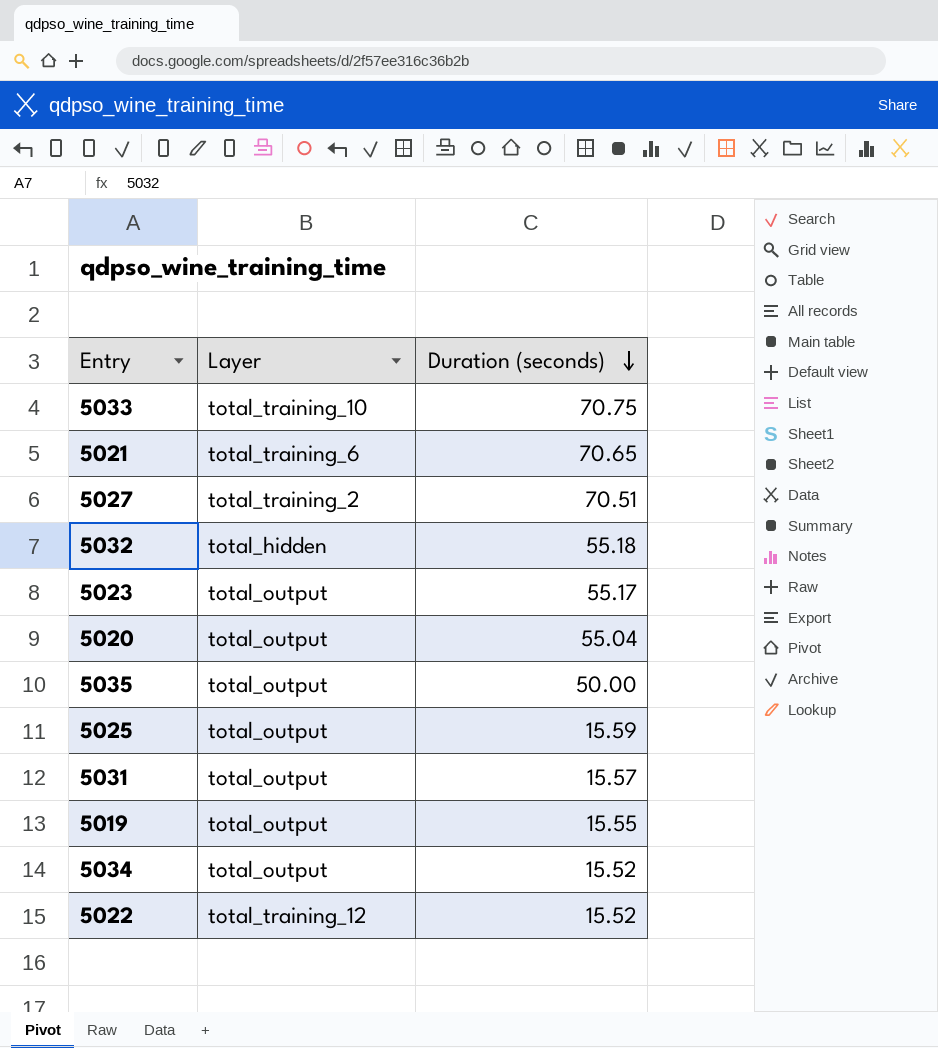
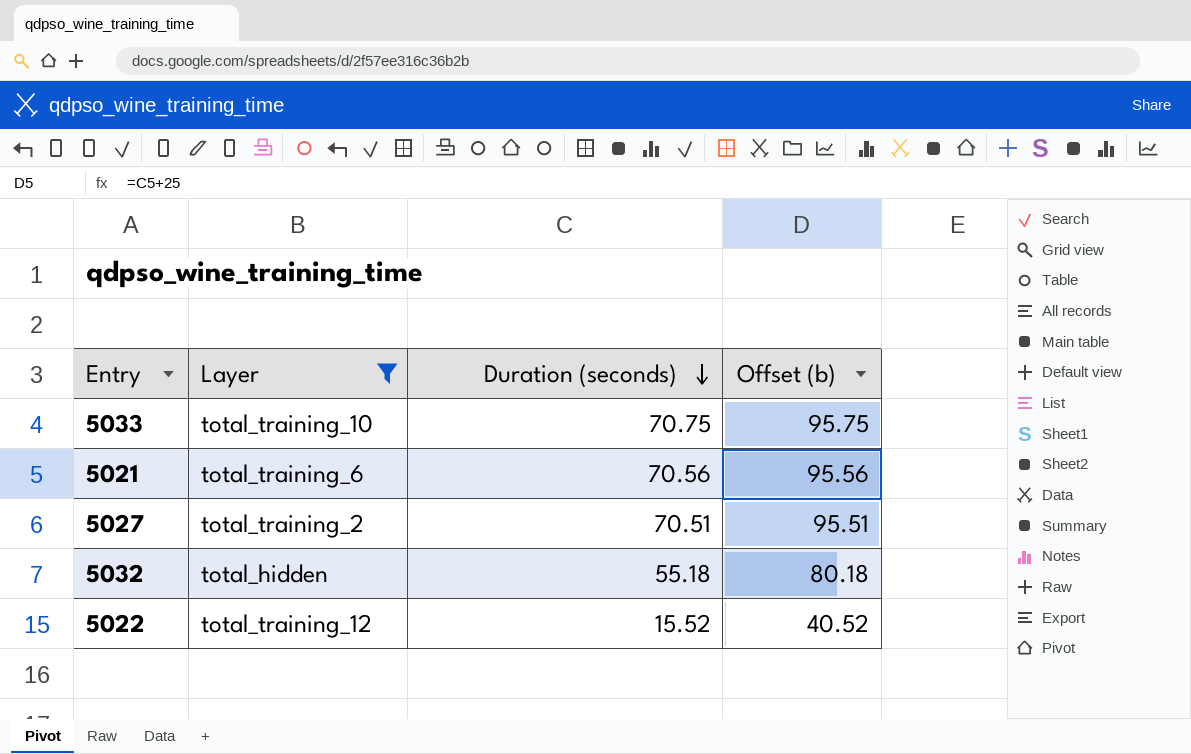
filter: none -> Layer != total_output
column Offset (b) | formula: none -> [Duration (seconds)] + 25
5021 | Duration (seconds): 70.65 -> 70.56

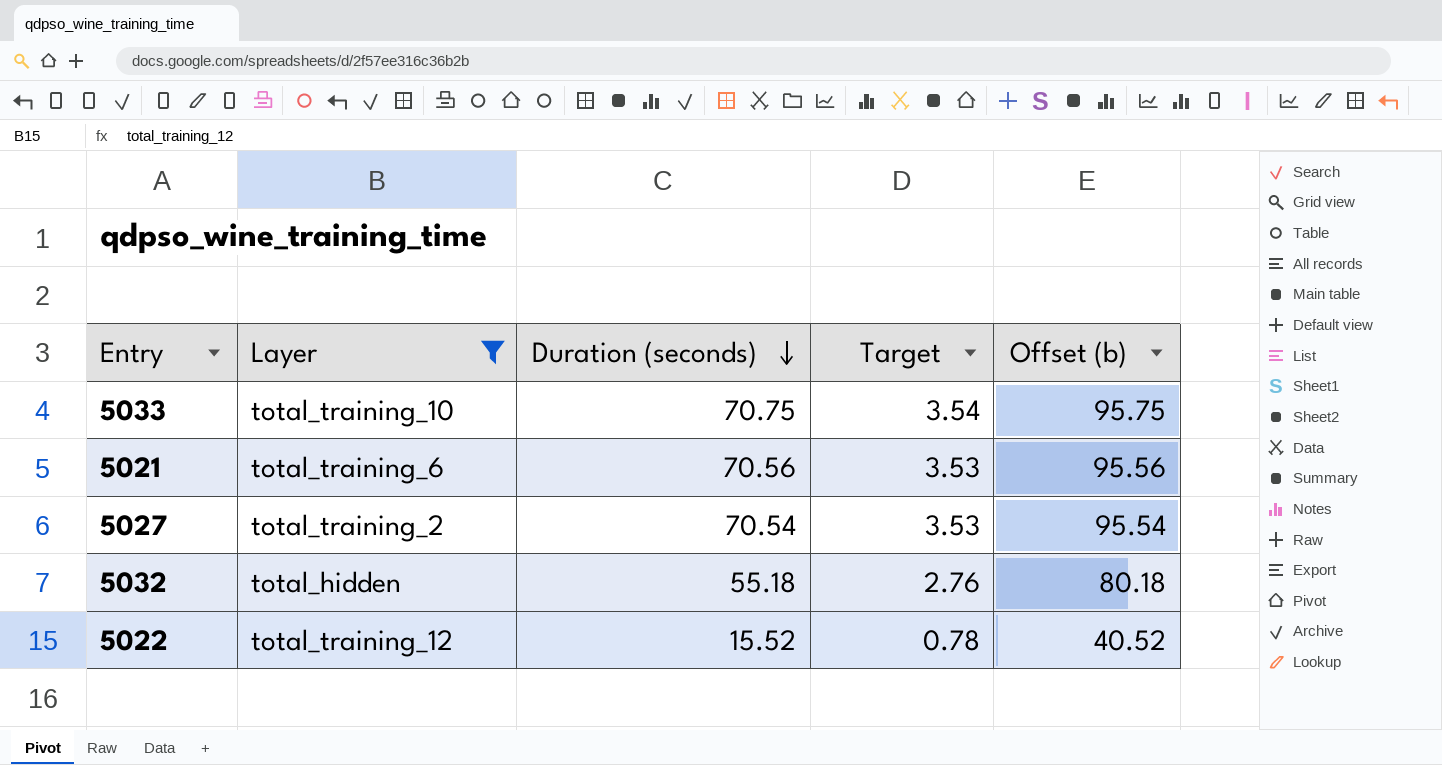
column Target | formula: none -> [Duration (seconds)] * 0.05
5027 | Duration (seconds): 70.51 -> 70.54
5027 | Offset (b): 95.51 -> 95.54

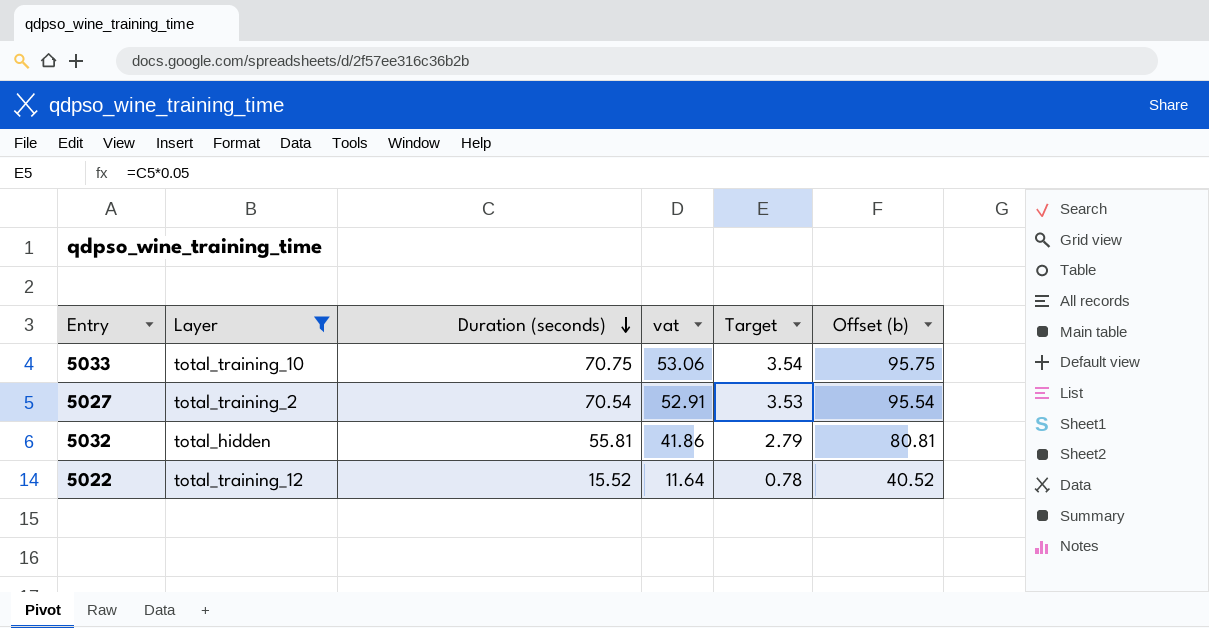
column vat | formula: none -> [Duration (seconds)] * 0.75
row 5021: total_training_6 | 70.56 | 3.53 | 95.56 -> none
5032 | Duration (seconds): 55.18 -> 55.81
5032 | Target: 2.76 -> 2.79
5032 | Offset (b): 80.18 -> 80.81

